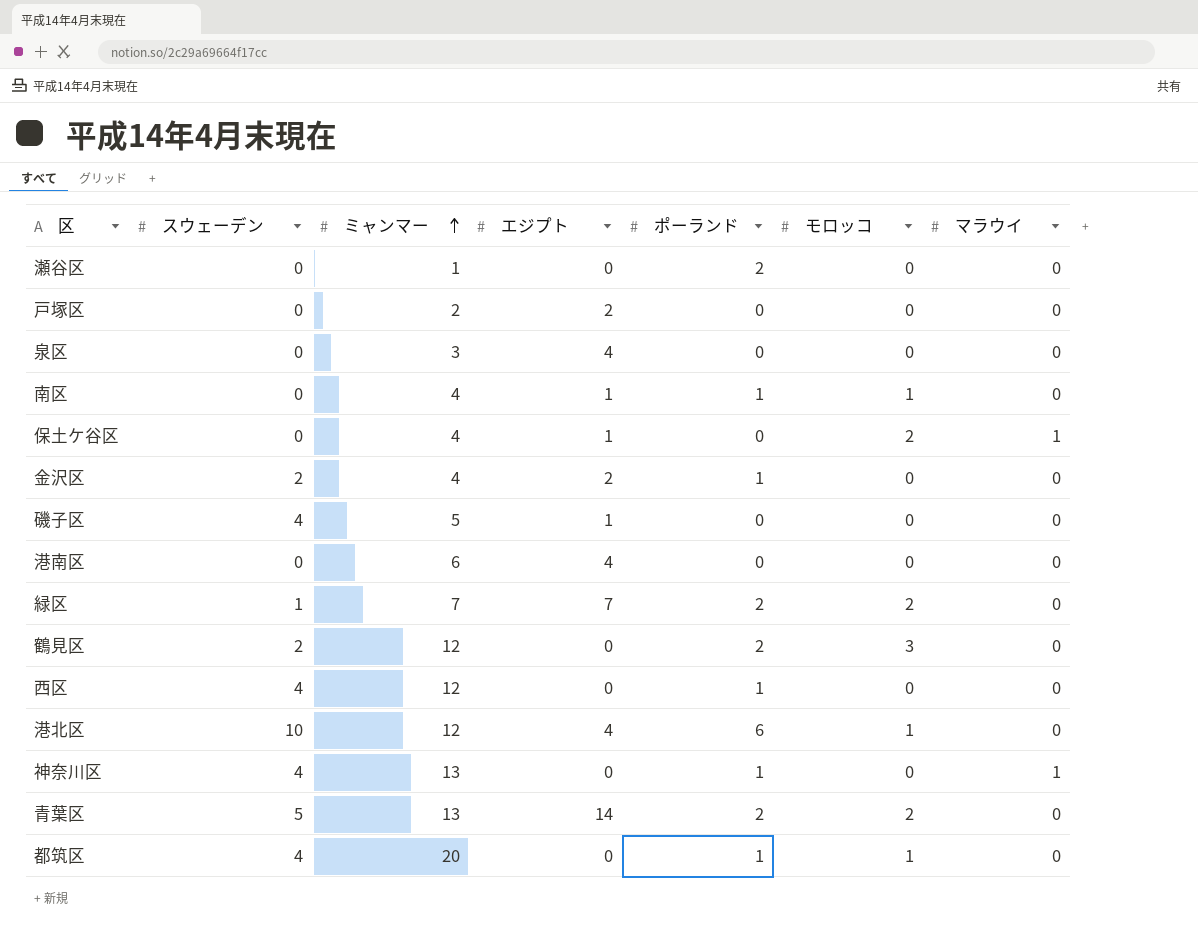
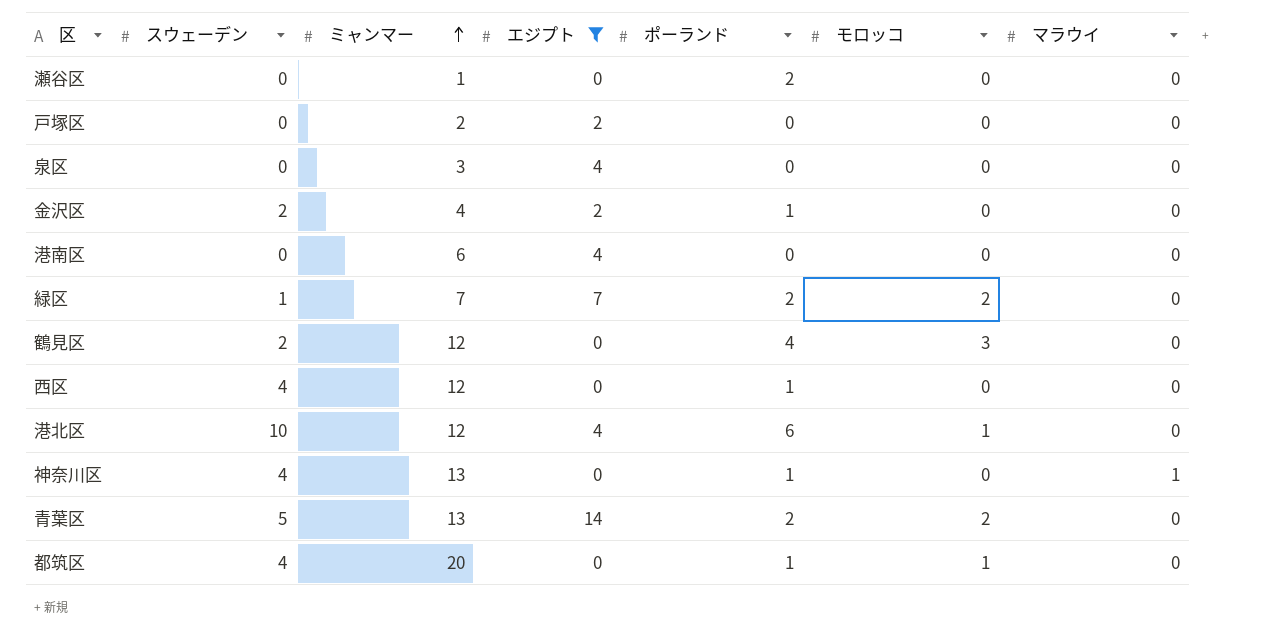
filter: none -> エジプト != 1
鶴見区 | ポーランド: 2 -> 4

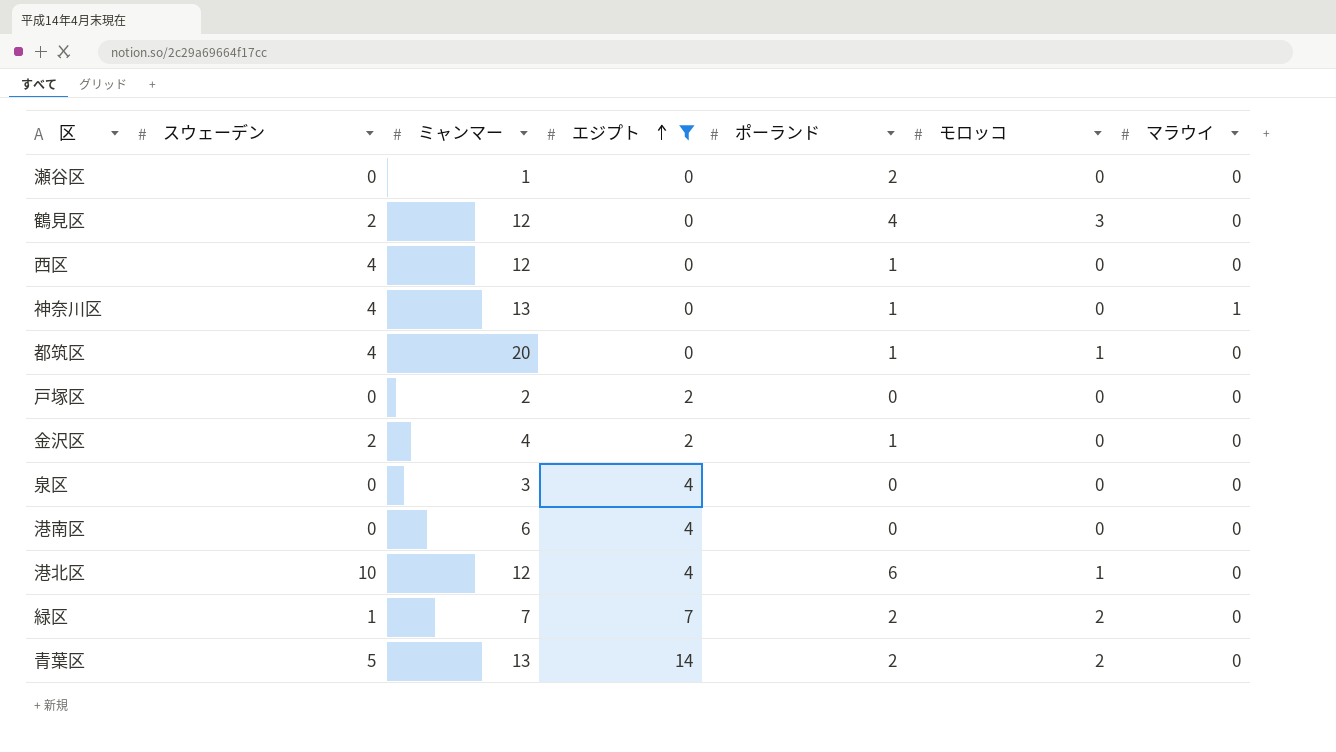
row order: ミャンマー ascending -> エジプト ascending

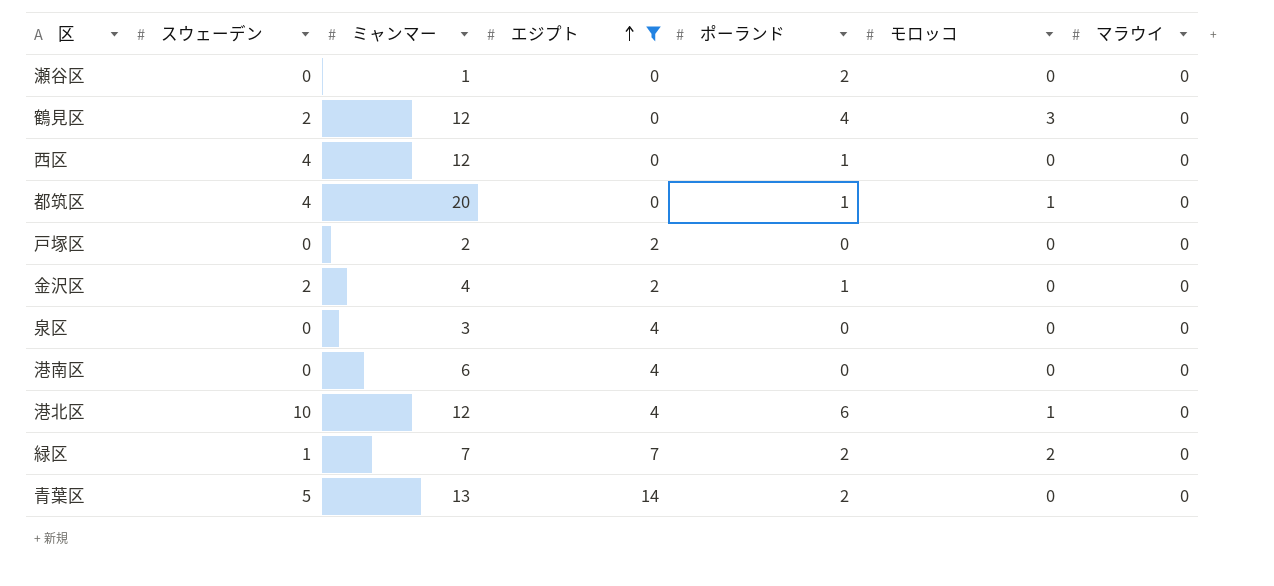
row 神奈川区: 4 | 13 | 0 | 1 | 0 | 1 -> none
青葉区 | モロッコ: 2 -> 0

